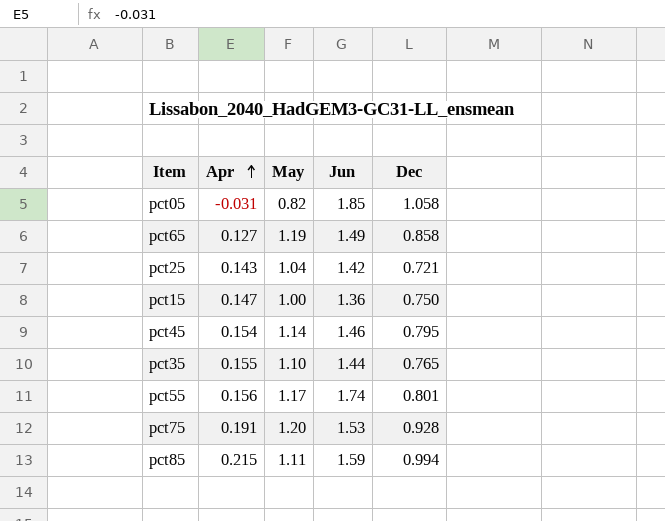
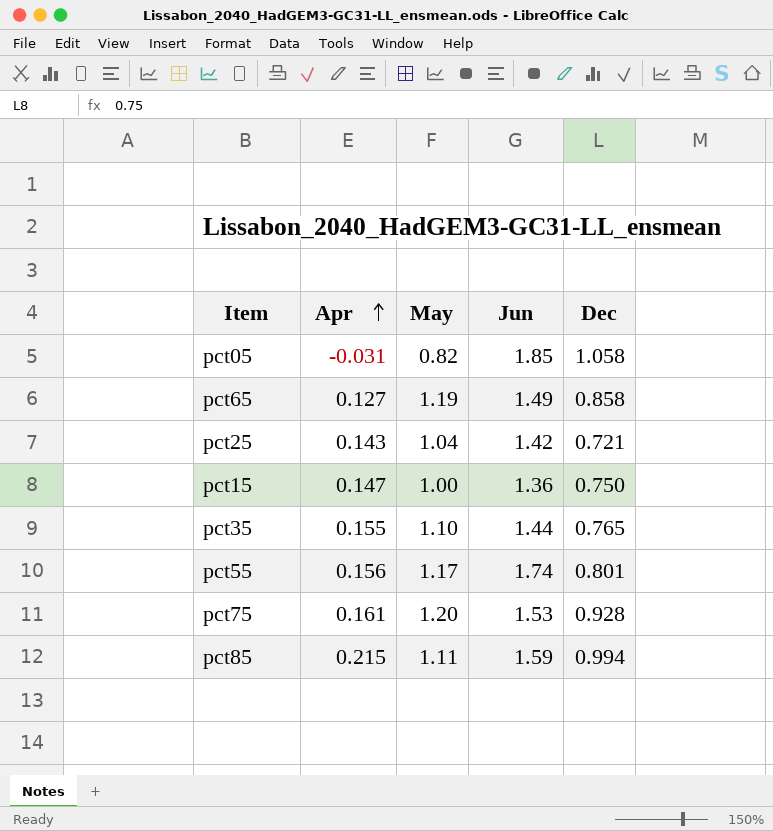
row pct45: 0.154 | 1.14 | 1.46 | 0.795 -> none
pct75 | Apr: 0.191 -> 0.161

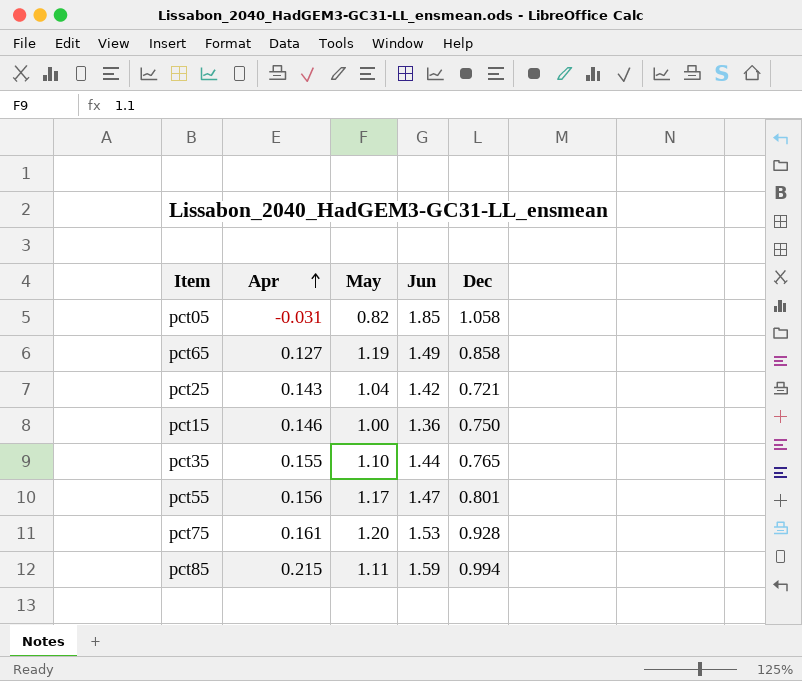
pct15 | Apr: 0.147 -> 0.146
pct55 | Jun: 1.74 -> 1.47

